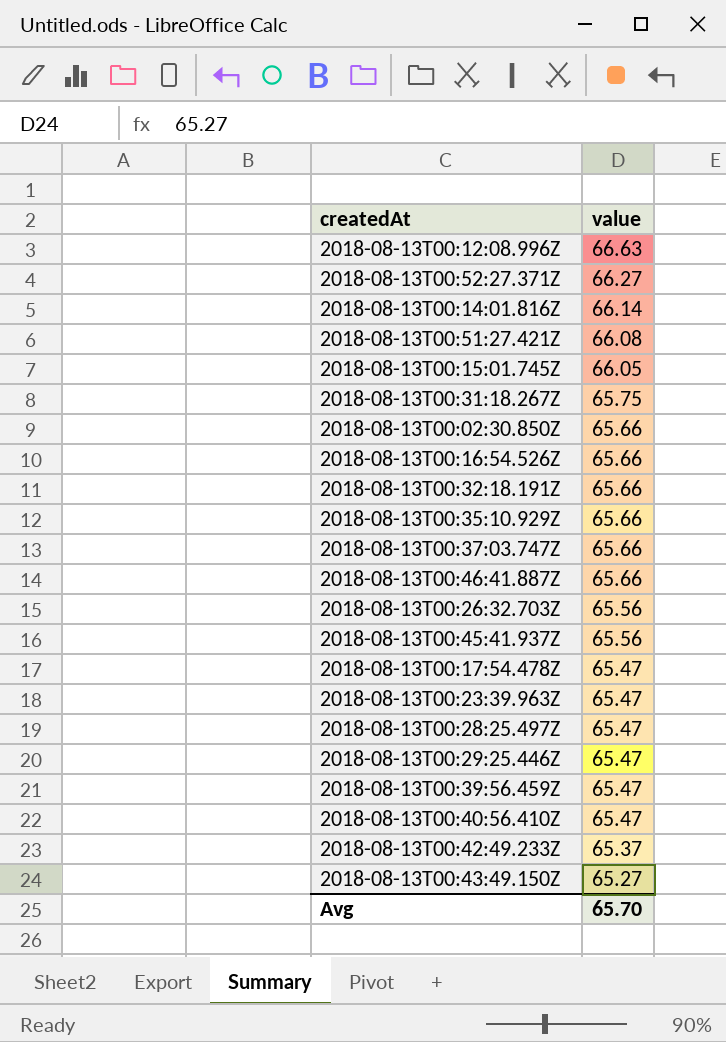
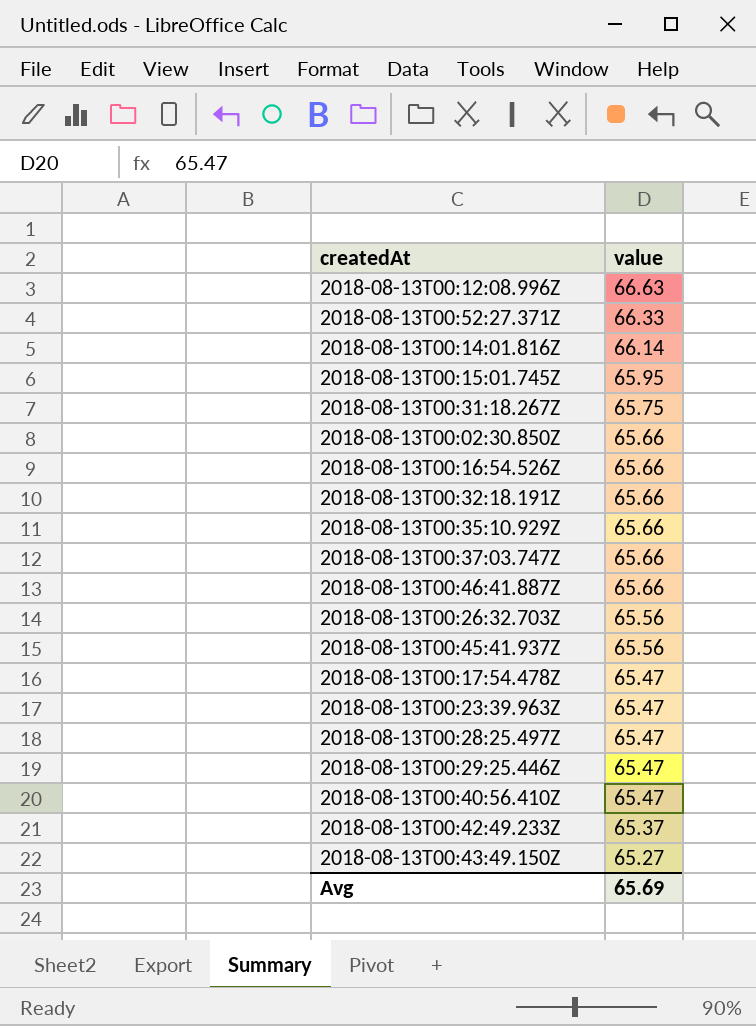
row 2018-08-13T00:51:27.421Z: 66.08 -> none
row 2018-08-13T00:39:56.459Z: 65.47 -> none
2018-08-13T00:52:27.371Z | value: 66.27 -> 66.33
2018-08-13T00:15:01.745Z | value: 66.05 -> 65.95
Avg | value: 65.70 -> 65.69

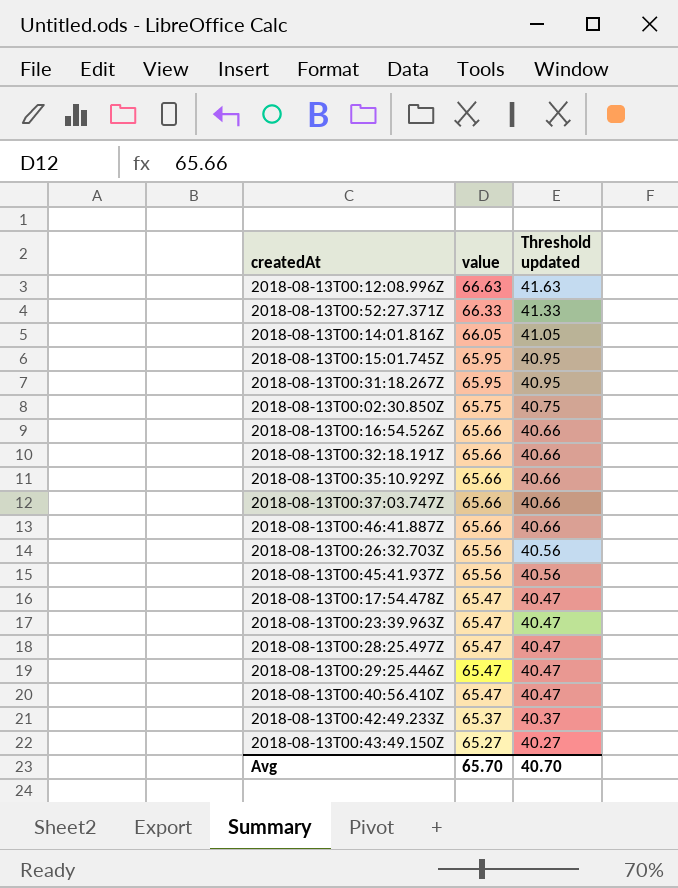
column Threshold updated | formula: none -> [value] - 25
2018-08-13T00:14:01.816Z | value: 66.14 -> 66.05
2018-08-13T00:31:18.267Z | value: 65.75 -> 65.95
2018-08-13T00:02:30.850Z | value: 65.66 -> 65.75
Avg | value: 65.69 -> 65.70

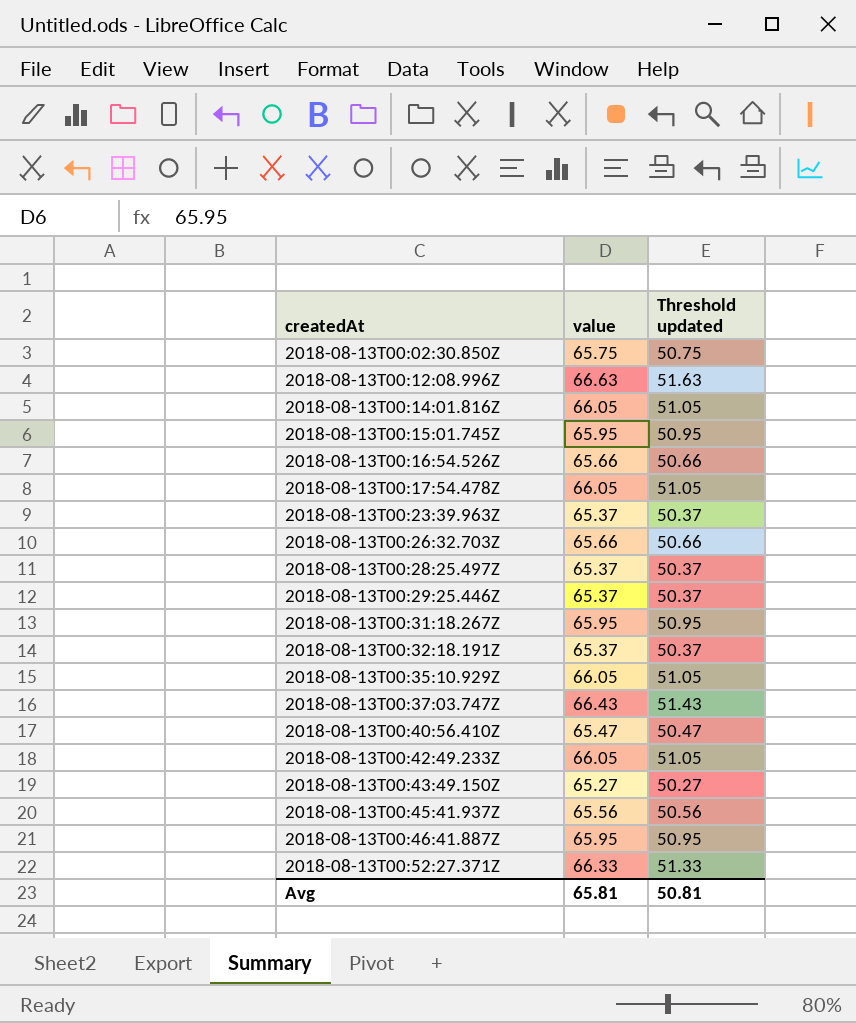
row order: value descending -> createdAt ascending
column Threshold updated | formula: [value] - 25 -> [value] - 15
2018-08-13T00:17:54.478Z | value: 65.47 -> 66.05
2018-08-13T00:23:39.963Z | value: 65.47 -> 65.37
2018-08-13T00:26:32.703Z | value: 65.56 -> 65.66
2018-08-13T00:28:25.497Z | value: 65.47 -> 65.37
2018-08-13T00:29:25.446Z | value: 65.47 -> 65.37
2018-08-13T00:32:18.191Z | value: 65.66 -> 65.37
2018-08-13T00:35:10.929Z | value: 65.66 -> 66.05
2018-08-13T00:37:03.747Z | value: 65.66 -> 66.43
2018-08-13T00:42:49.233Z | value: 65.37 -> 66.05
2018-08-13T00:46:41.887Z | value: 65.66 -> 65.95
Avg | value: 65.70 -> 65.81
Avg | Threshold updated: 40.70 -> 50.81

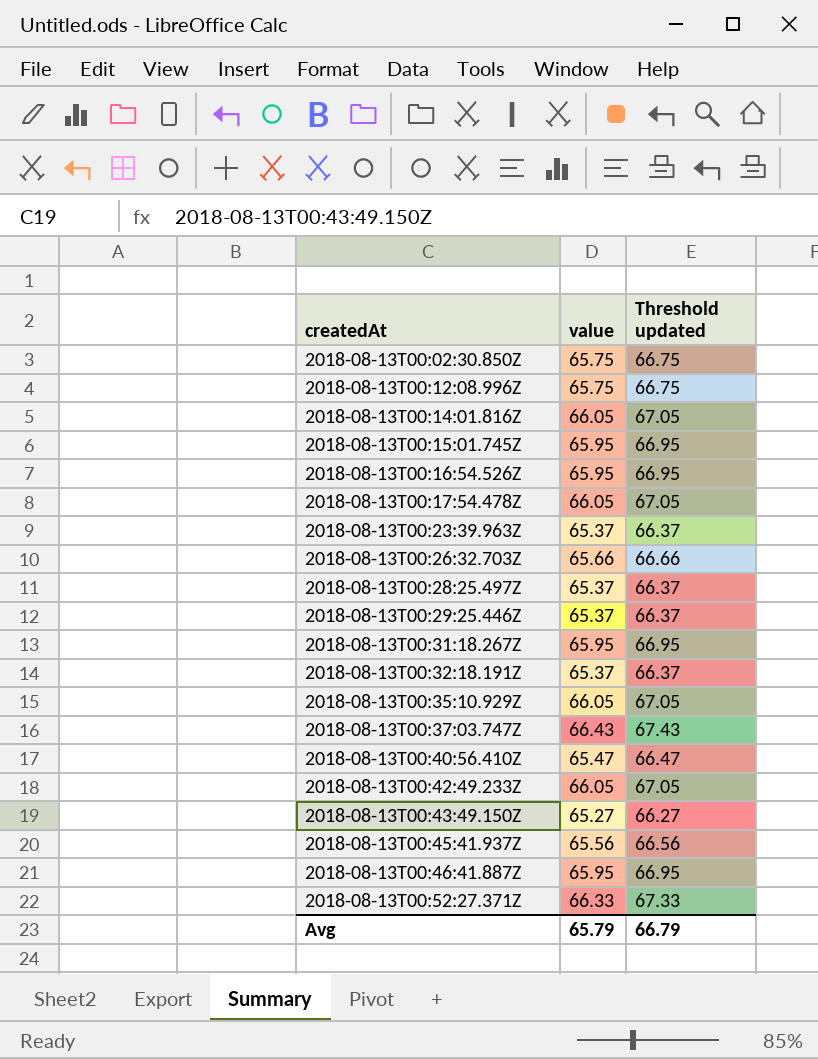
column Threshold updated | formula: [value] - 15 -> [value] + 1
2018-08-13T00:12:08.996Z | value: 66.63 -> 65.75
2018-08-13T00:16:54.526Z | value: 65.66 -> 65.95
Avg | value: 65.81 -> 65.79
Avg | Threshold updated: 50.81 -> 66.79

